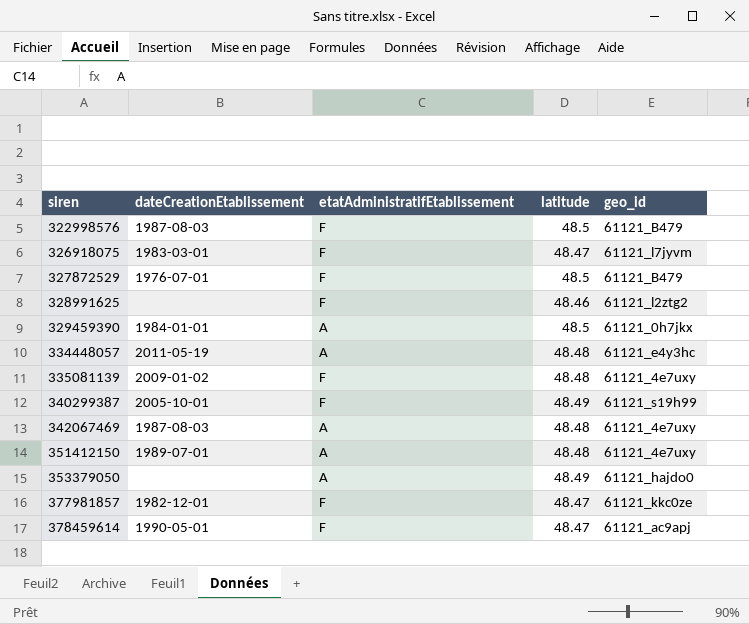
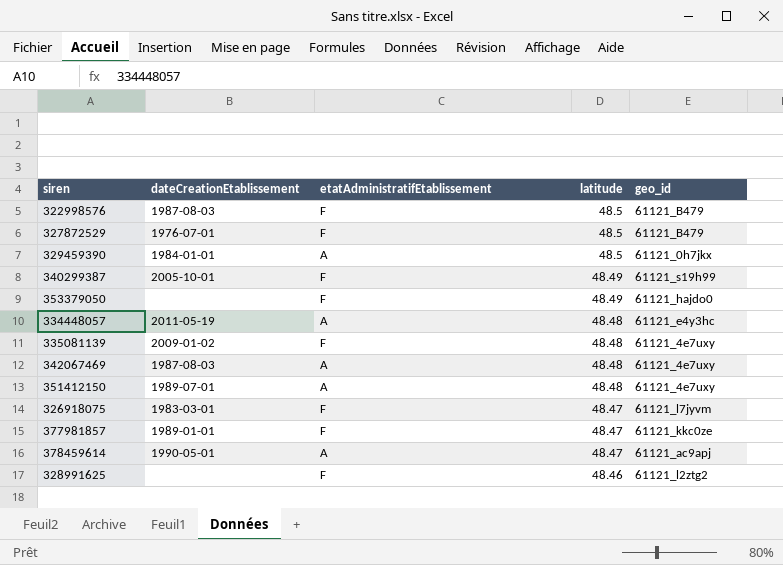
row order: siren ascending -> latitude descending
353379050 | etatAdministratifEtablissement: A -> F
377981857 | dateCreationEtablissement: 1982-12-01 -> 1989-01-01
378459614 | etatAdministratifEtablissement: F -> A

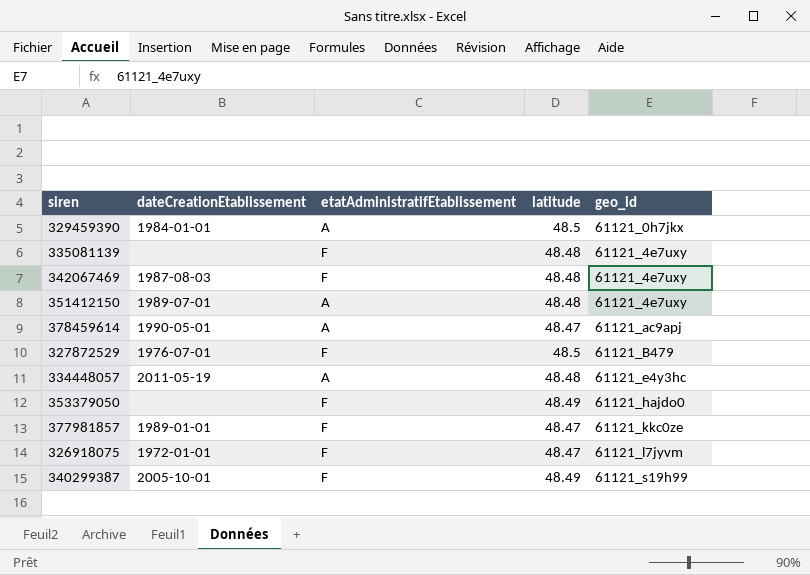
row order: latitude descending -> geo_id ascending
row 322998576: 1987-08-03 | F | 48.5 | 61121_B479 -> none
row 328991625: none | F | 48.46 | 61121_l2ztg2 -> none
335081139 | dateCreationEtablissement: 2009-01-02 -> none
342067469 | etatAdministratifEtablissement: A -> F
326918075 | dateCreationEtablissement: 1983-03-01 -> 1972-01-01

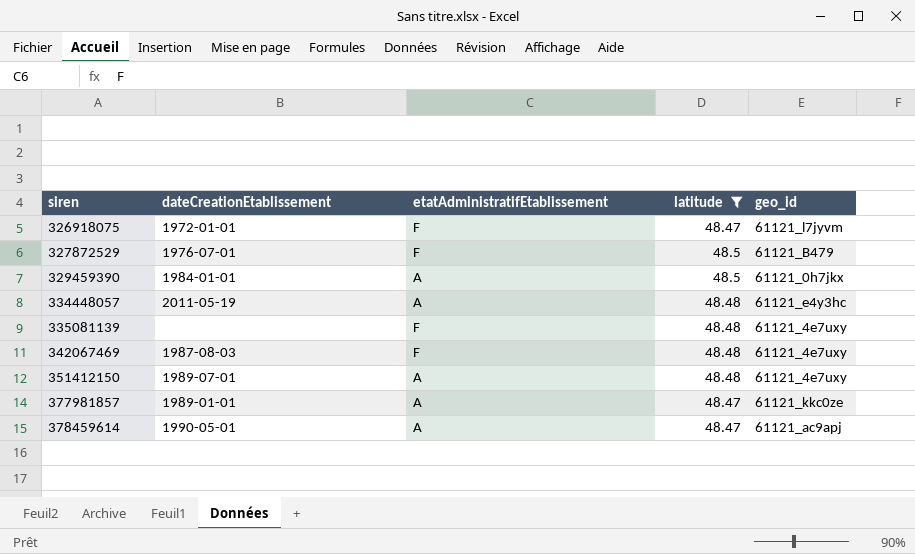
filter: none -> latitude != 48.49
row order: geo_id ascending -> siren ascending
377981857 | etatAdministratifEtablissement: F -> A

